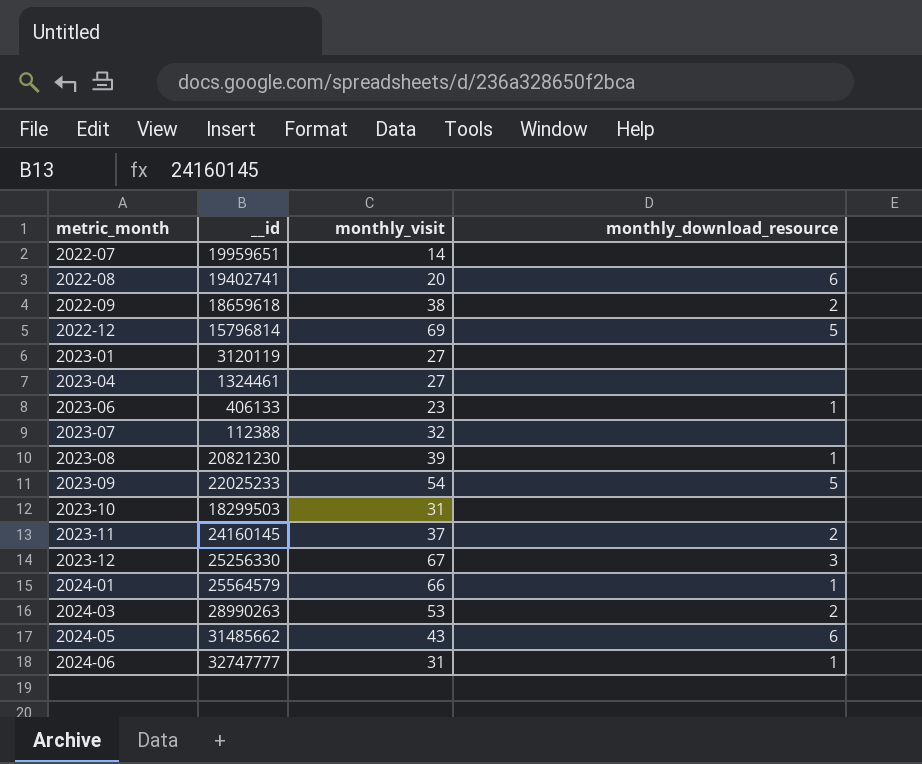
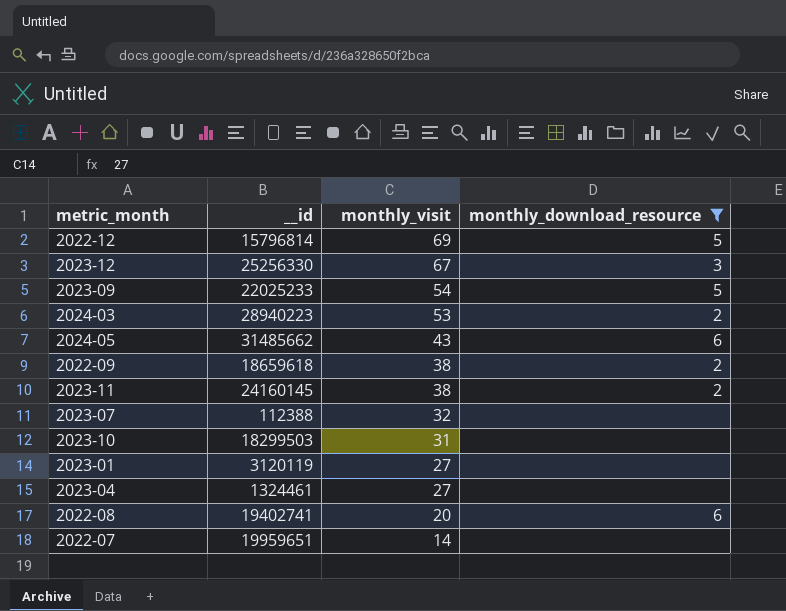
filter: none -> monthly_download_resource != 1
row order: metric_month ascending -> monthly_visit descending
2024-03 | __id: 28990263 -> 28940223
2023-11 | monthly_visit: 37 -> 38

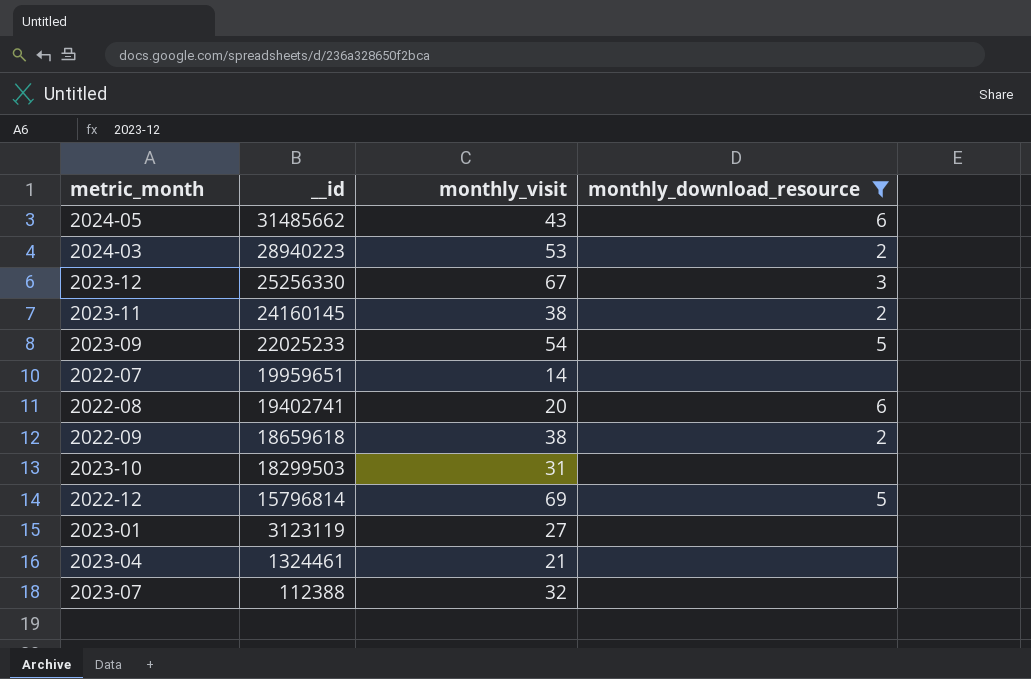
row order: monthly_visit descending -> __id descending
2023-01 | __id: 3120119 -> 3123119
2023-04 | monthly_visit: 27 -> 21

